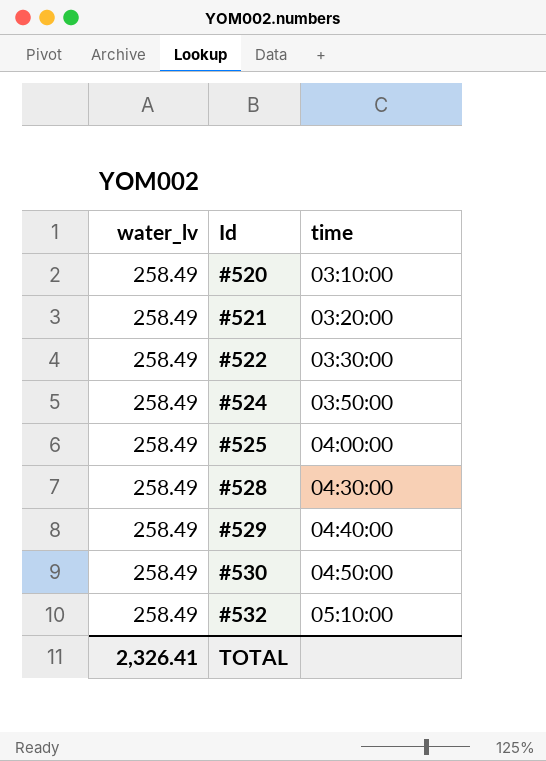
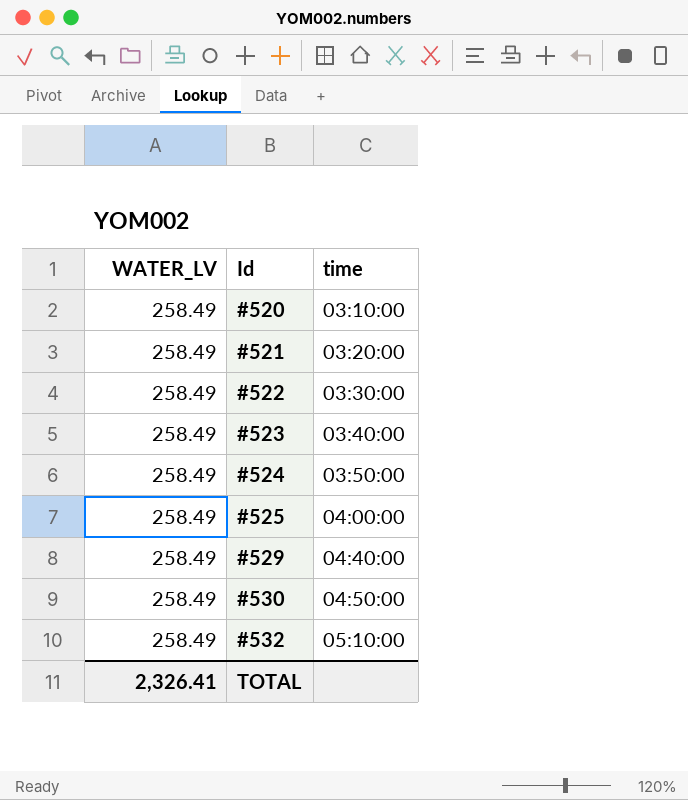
column name: water_lv -> WATER_LV
row #528: 258.49 | 04:30:00 -> none
row #523: none -> 258.49 | 03:40:00

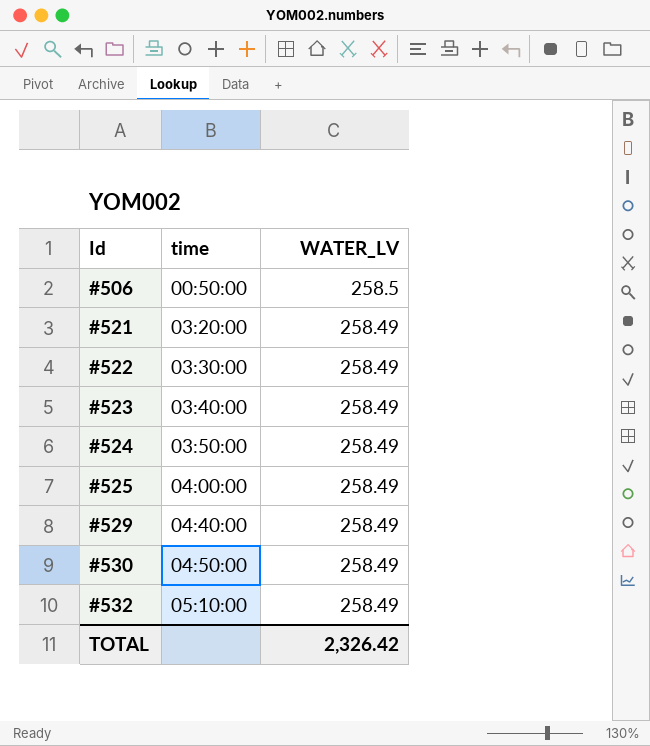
column WATER_LV | position: 1 -> 3
row #520: 258.49 | 03:10:00 -> none
row #506: none -> 00:50:00 | 258.5
TOTAL | WATER_LV: 2,326.41 -> 2,326.42

